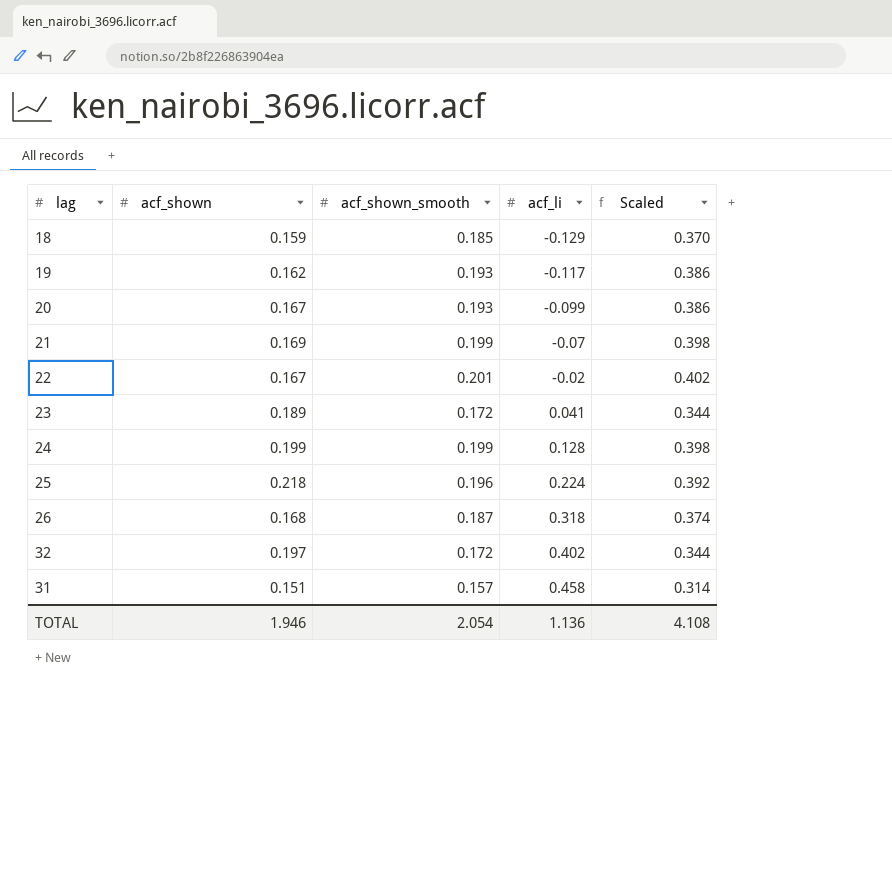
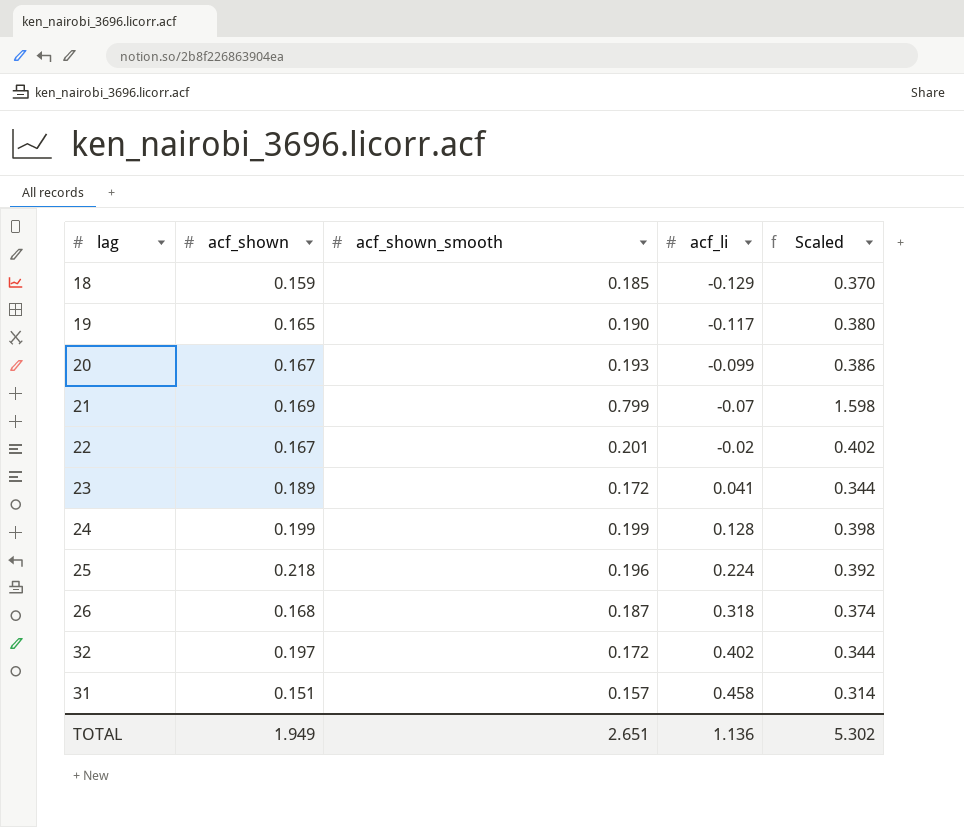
19 | acf_shown: 0.162 -> 0.165
19 | acf_shown_smooth: 0.193 -> 0.190
19 | Scaled: 0.386 -> 0.380
21 | acf_shown_smooth: 0.199 -> 0.799
21 | Scaled: 0.398 -> 1.598
TOTAL | acf_shown: 1.946 -> 1.949
TOTAL | acf_shown_smooth: 2.054 -> 2.651
TOTAL | Scaled: 4.108 -> 5.302

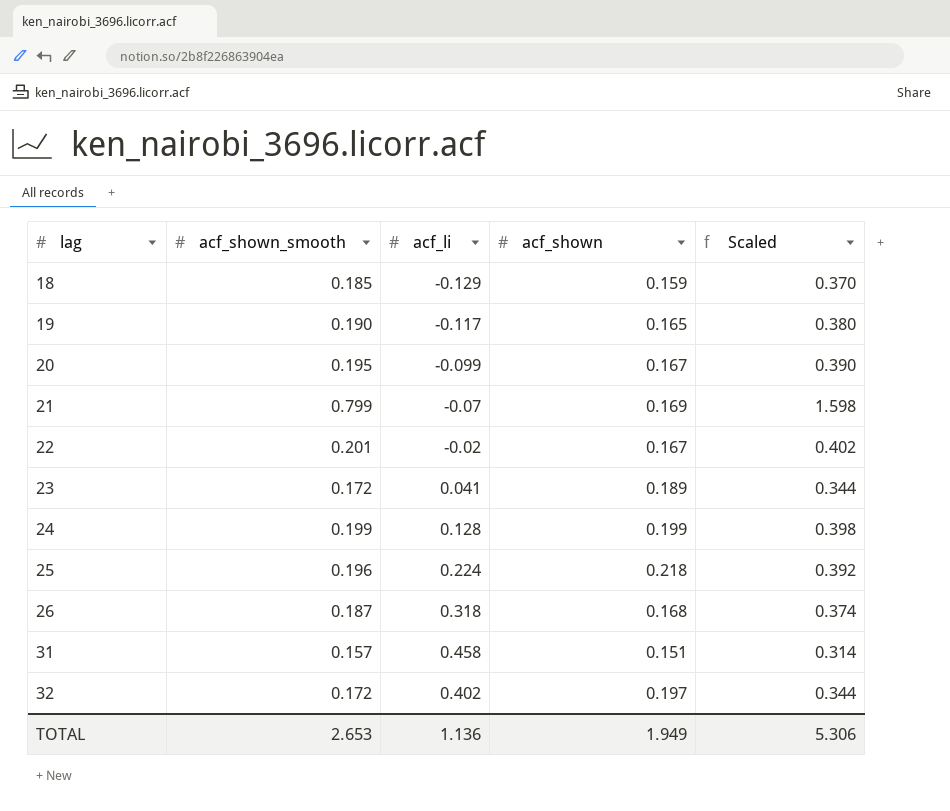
row order: acf_li ascending -> lag ascending
column acf_shown | position: 2 -> 4
20 | acf_shown_smooth: 0.193 -> 0.195
20 | Scaled: 0.386 -> 0.390
TOTAL | acf_shown_smooth: 2.651 -> 2.653
TOTAL | Scaled: 5.302 -> 5.306

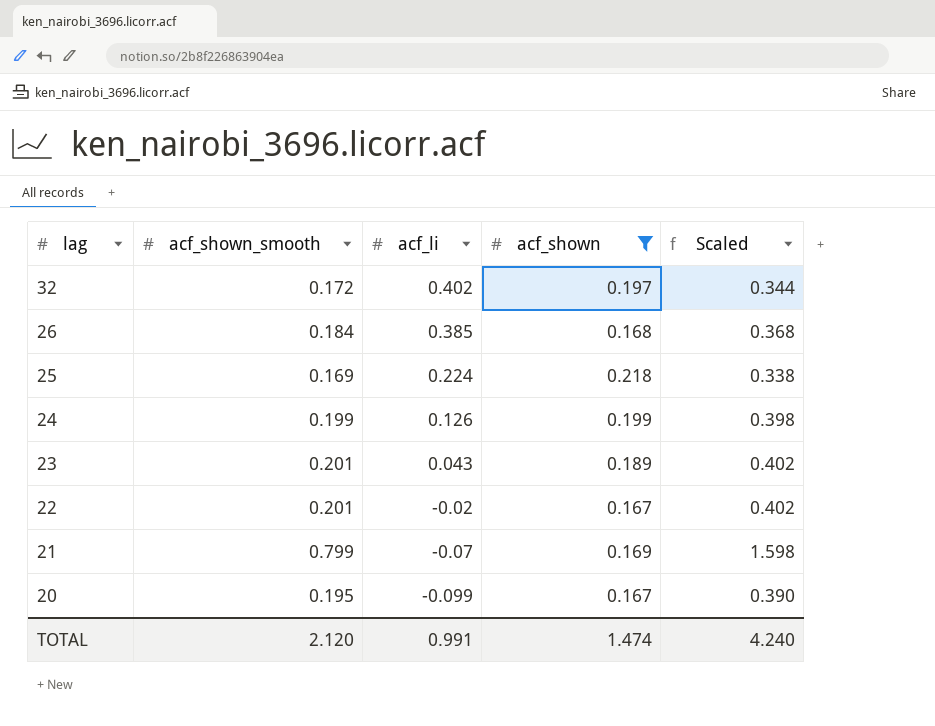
filter: none -> acf_shown >= 0.167
row order: lag ascending -> lag descending
26 | acf_shown_smooth: 0.187 -> 0.184
26 | acf_li: 0.318 -> 0.385
26 | Scaled: 0.374 -> 0.368
25 | acf_shown_smooth: 0.196 -> 0.169
25 | Scaled: 0.392 -> 0.338
24 | acf_li: 0.128 -> 0.126
23 | acf_shown_smooth: 0.172 -> 0.201
23 | acf_li: 0.041 -> 0.043
23 | Scaled: 0.344 -> 0.402
TOTAL | acf_shown_smooth: 2.653 -> 2.120
TOTAL | acf_li: 1.136 -> 0.991
TOTAL | acf_shown: 1.949 -> 1.474
TOTAL | Scaled: 5.306 -> 4.240

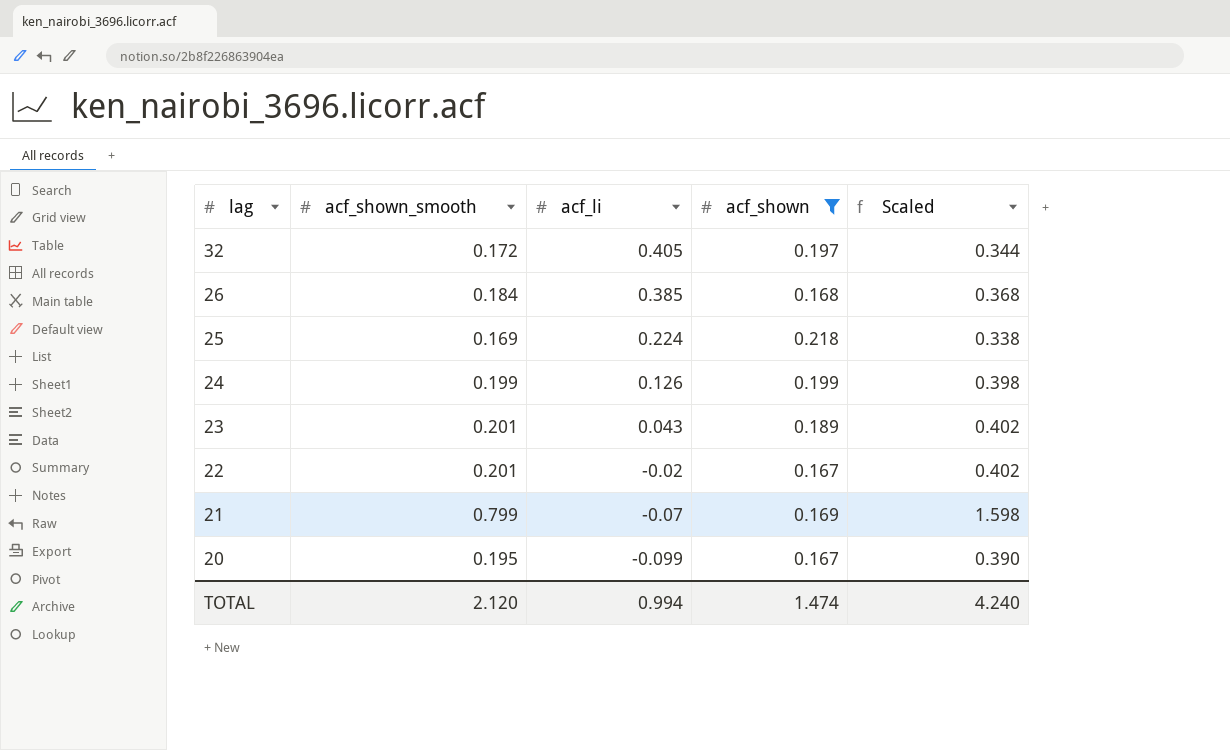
32 | acf_li: 0.402 -> 0.405
TOTAL | acf_li: 0.991 -> 0.994

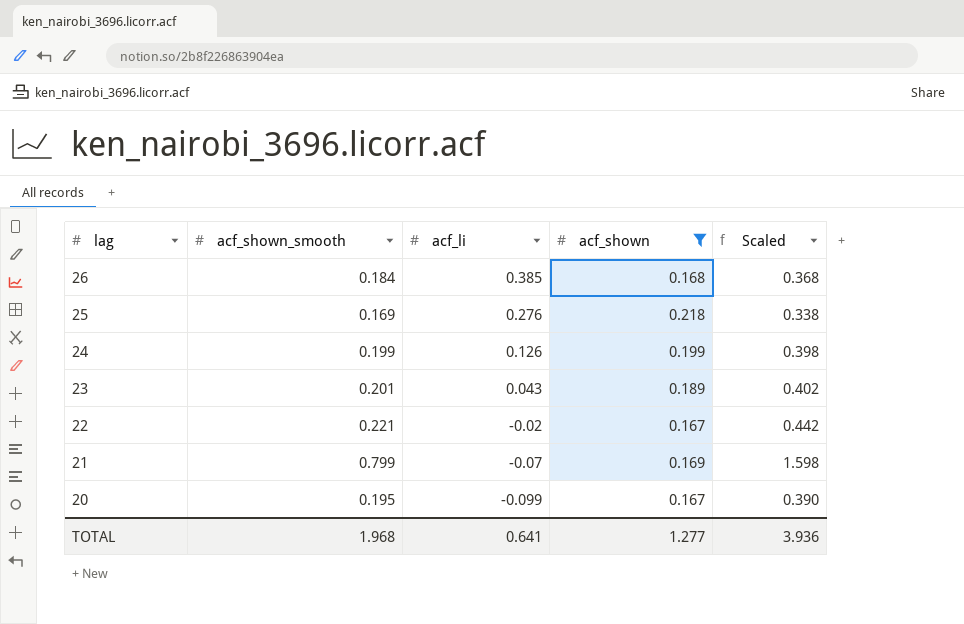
row 32: 0.172 | 0.405 | 0.197 | 0.344 -> none
25 | acf_li: 0.224 -> 0.276
22 | acf_shown_smooth: 0.201 -> 0.221
22 | Scaled: 0.402 -> 0.442
TOTAL | acf_shown_smooth: 2.120 -> 1.968
TOTAL | acf_li: 0.994 -> 0.641
TOTAL | acf_shown: 1.474 -> 1.277
TOTAL | Scaled: 4.240 -> 3.936

